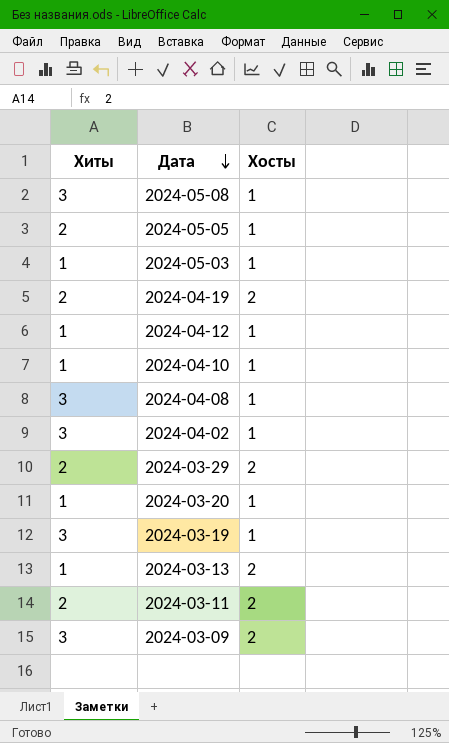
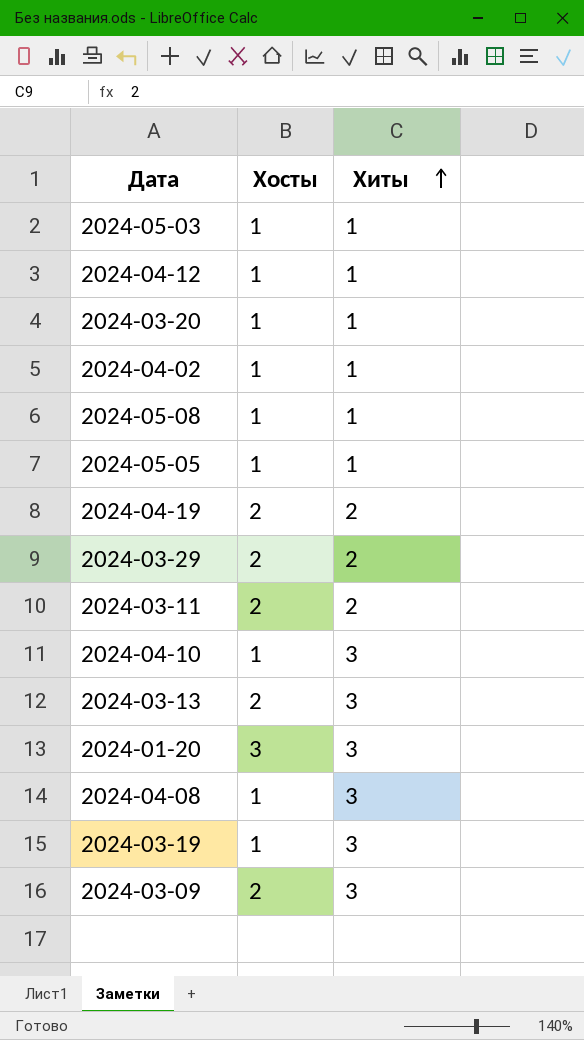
row order: Дата descending -> Хиты ascending
column Хиты | position: 1 -> 3
2024-04-02 | Хиты: 3 -> 1
2024-05-08 | Хиты: 3 -> 1
2024-05-05 | Хиты: 2 -> 1
2024-04-10 | Хиты: 1 -> 3
2024-03-13 | Хиты: 1 -> 3
row 2024-01-20: none -> 3 | 3

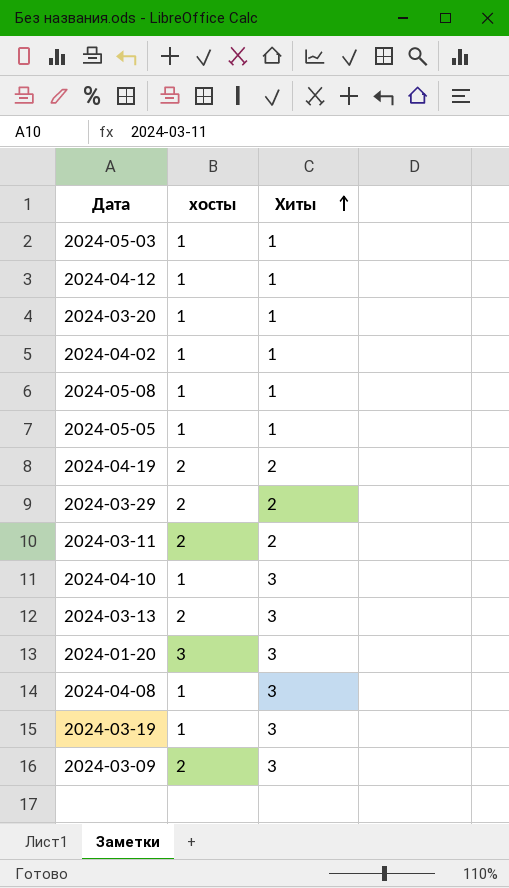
column name: Хосты -> хосты

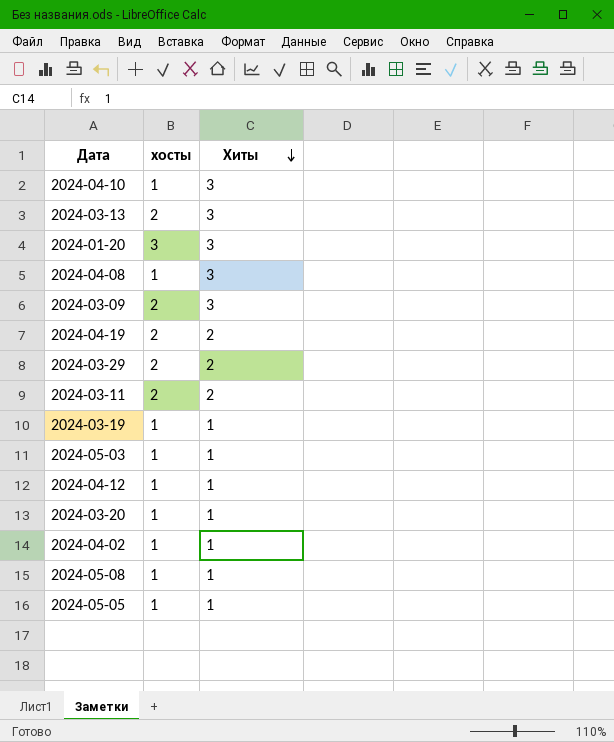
row order: Хиты ascending -> Хиты descending
2024-03-19 | Хиты: 3 -> 1

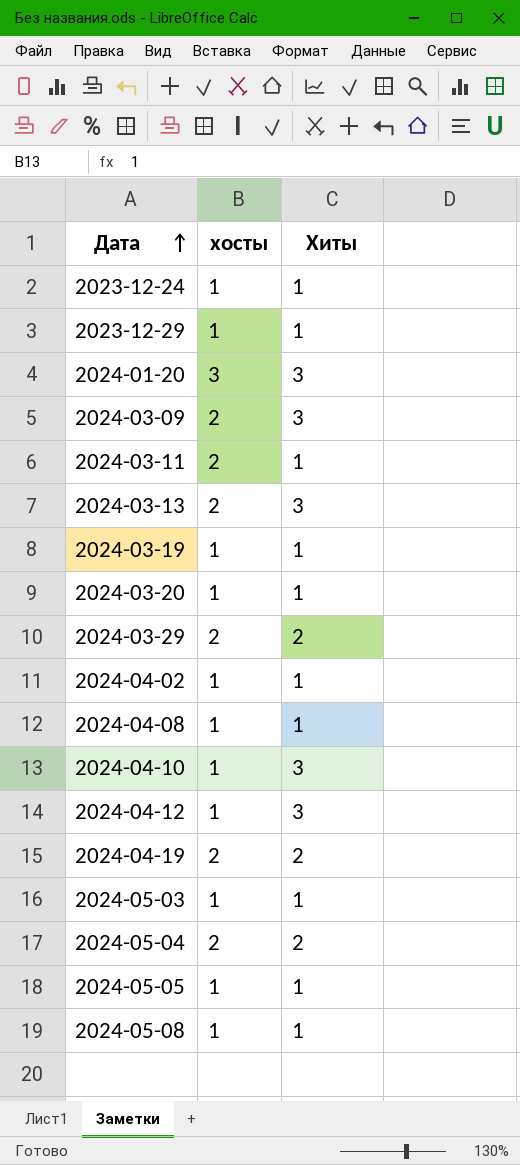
row order: Хиты descending -> Дата ascending
row 2023-12-24: none -> 1 | 1
row 2023-12-29: none -> 1 | 1
2024-03-11 | Хиты: 2 -> 1
2024-04-08 | Хиты: 3 -> 1
2024-04-12 | Хиты: 1 -> 3
row 2024-05-04: none -> 2 | 2

